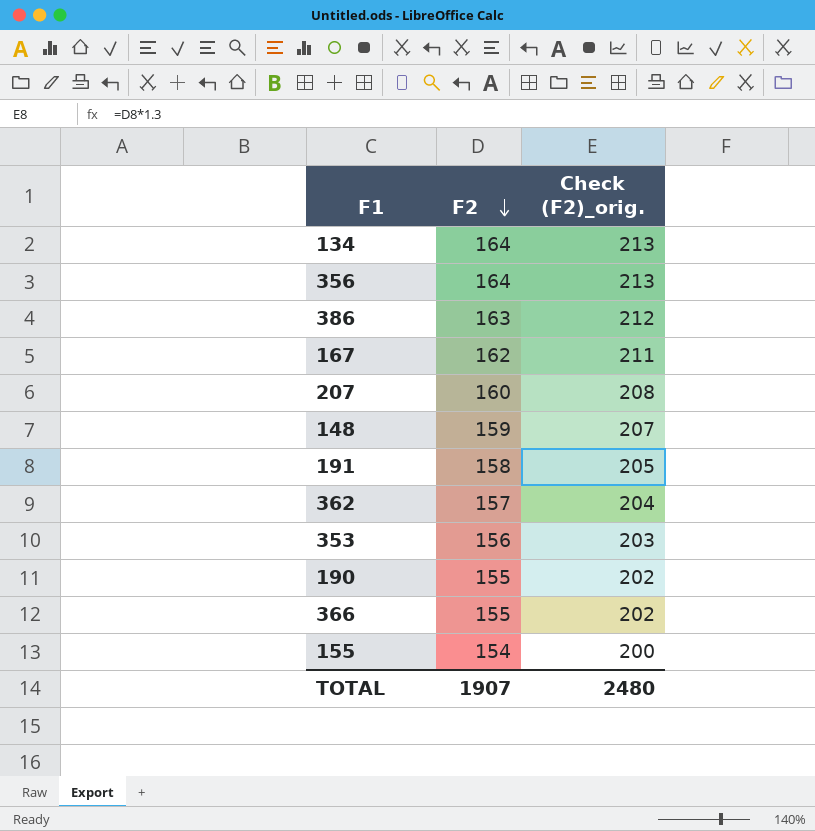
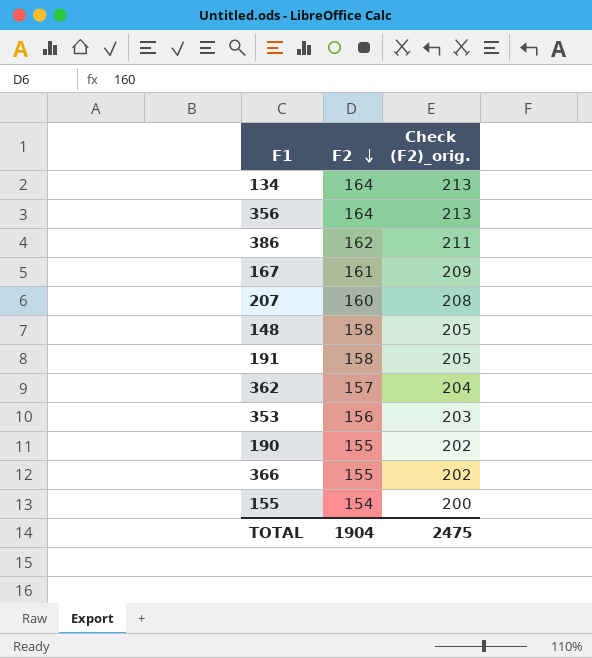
386 | F2: 163 -> 162
386 | Check (F2)_orig.: 212 -> 211
167 | F2: 162 -> 161
167 | Check (F2)_orig.: 211 -> 209
148 | F2: 159 -> 158
148 | Check (F2)_orig.: 207 -> 205
TOTAL | F2: 1907 -> 1904
TOTAL | Check (F2)_orig.: 2480 -> 2475

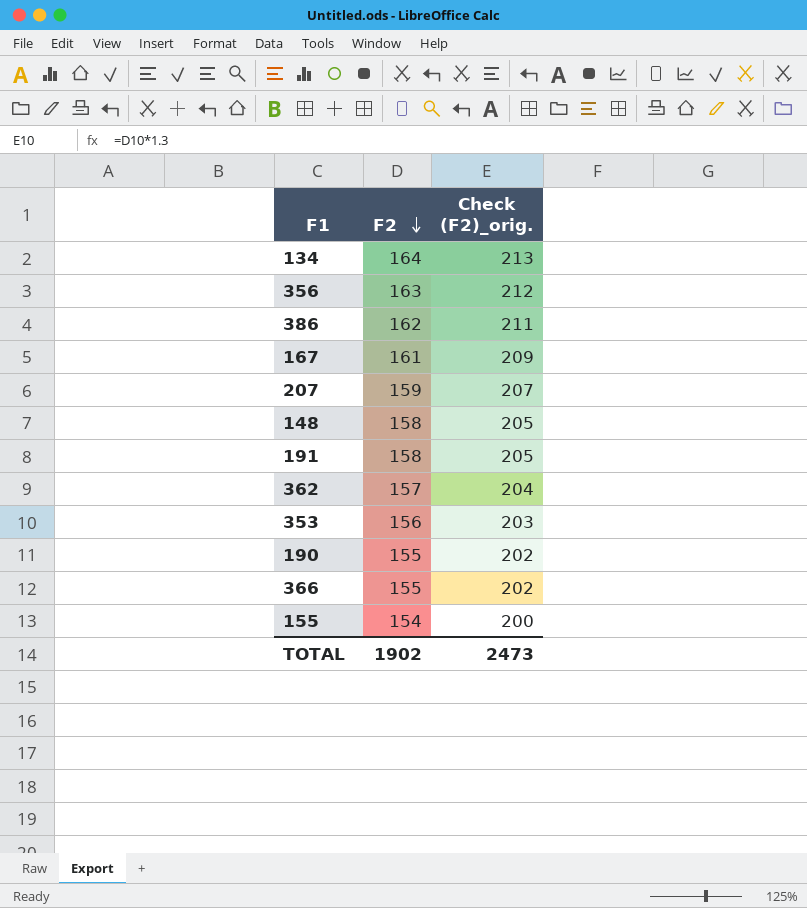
356 | F2: 164 -> 163
356 | Check (F2)_orig.: 213 -> 212
207 | F2: 160 -> 159
207 | Check (F2)_orig.: 208 -> 207
TOTAL | F2: 1904 -> 1902
TOTAL | Check (F2)_orig.: 2475 -> 2473

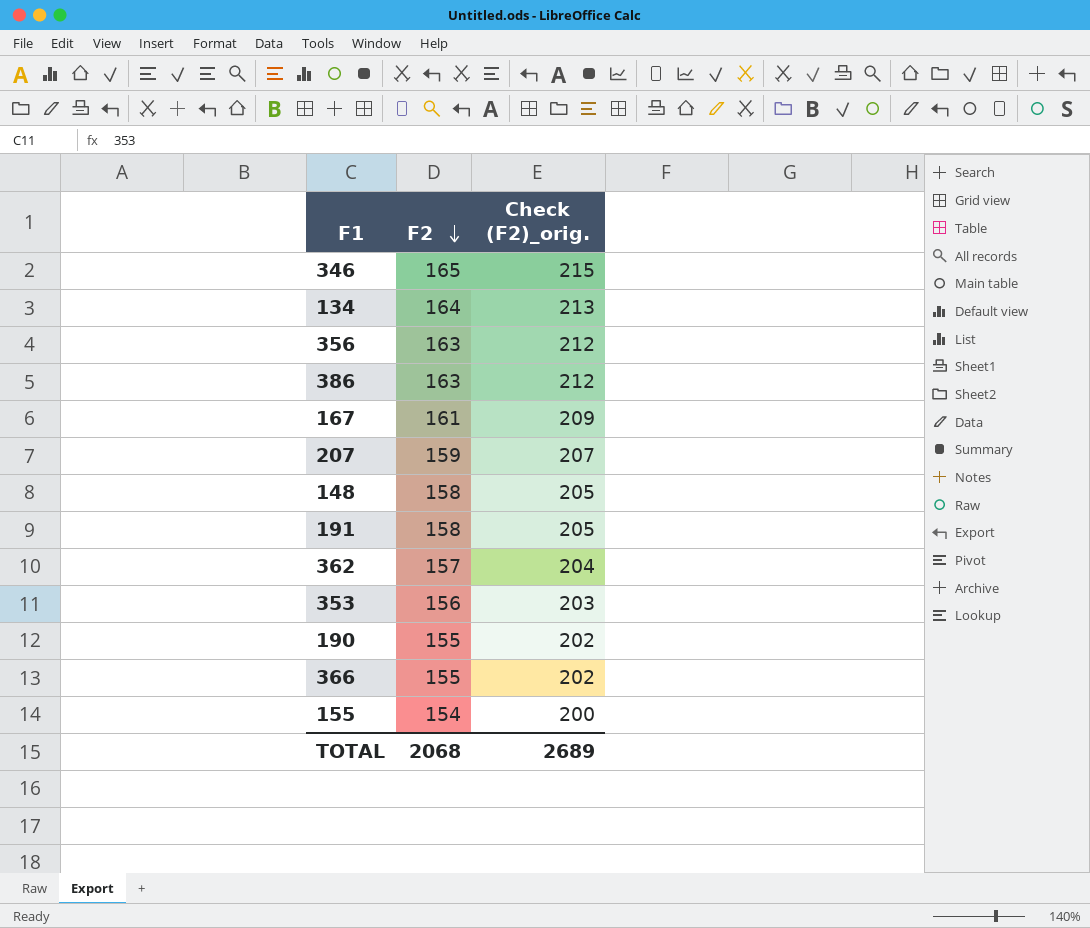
row 346: none -> 165 | 215
386 | F2: 162 -> 163
386 | Check (F2)_orig.: 211 -> 212
TOTAL | F2: 1902 -> 2068
TOTAL | Check (F2)_orig.: 2473 -> 2689

